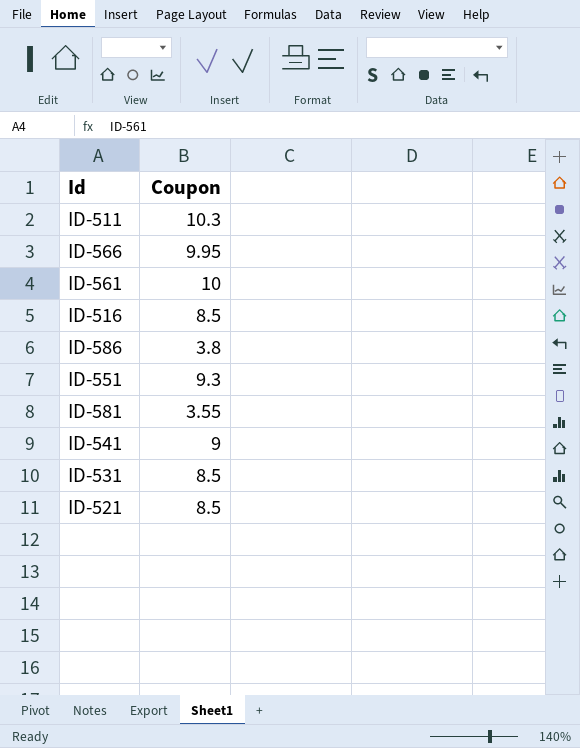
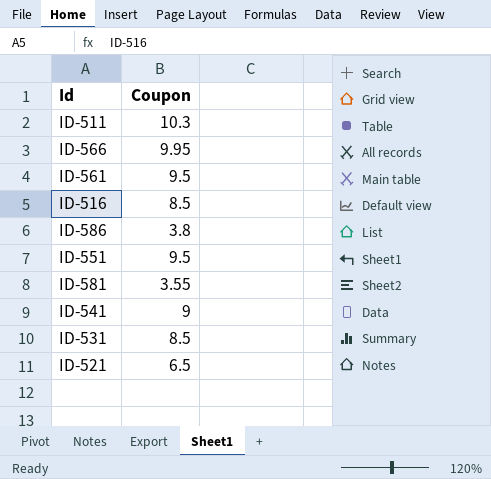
ID-561 | Coupon: 10 -> 9.5
ID-551 | Coupon: 9.3 -> 9.5
ID-521 | Coupon: 8.5 -> 6.5

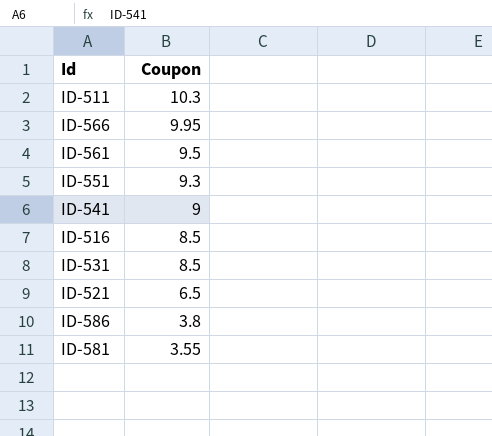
row order: none -> Coupon descending
ID-551 | Coupon: 9.5 -> 9.3

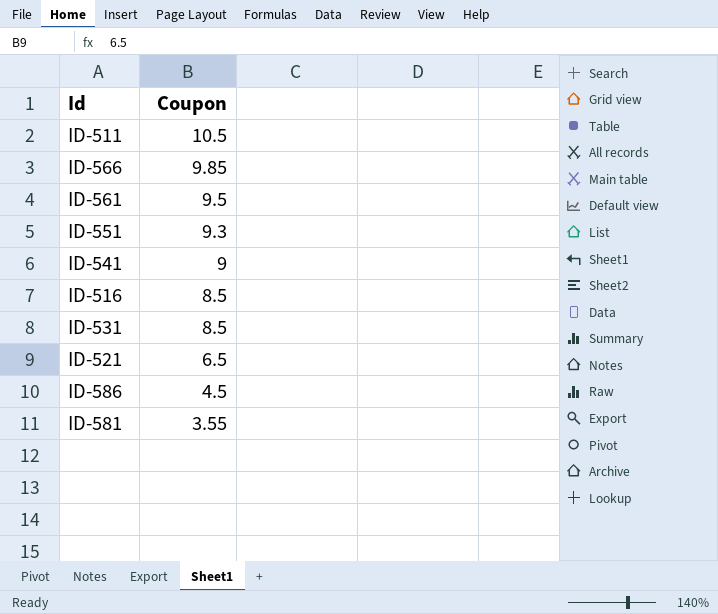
ID-511 | Coupon: 10.3 -> 10.5
ID-566 | Coupon: 9.95 -> 9.85
ID-586 | Coupon: 3.8 -> 4.5

